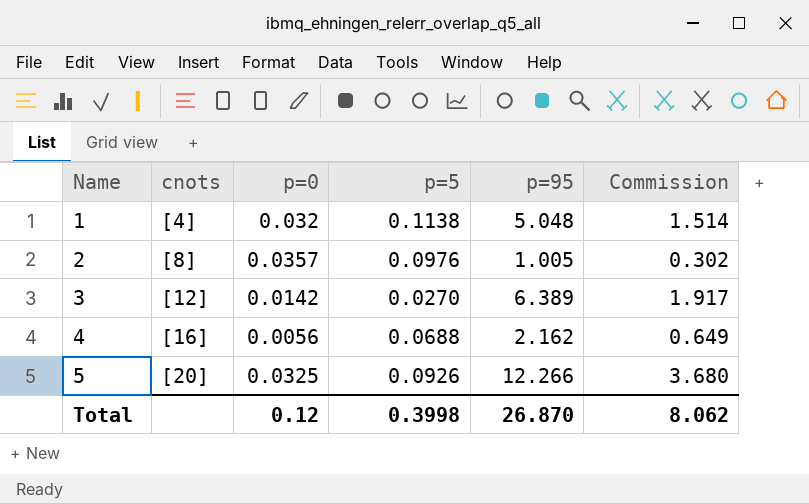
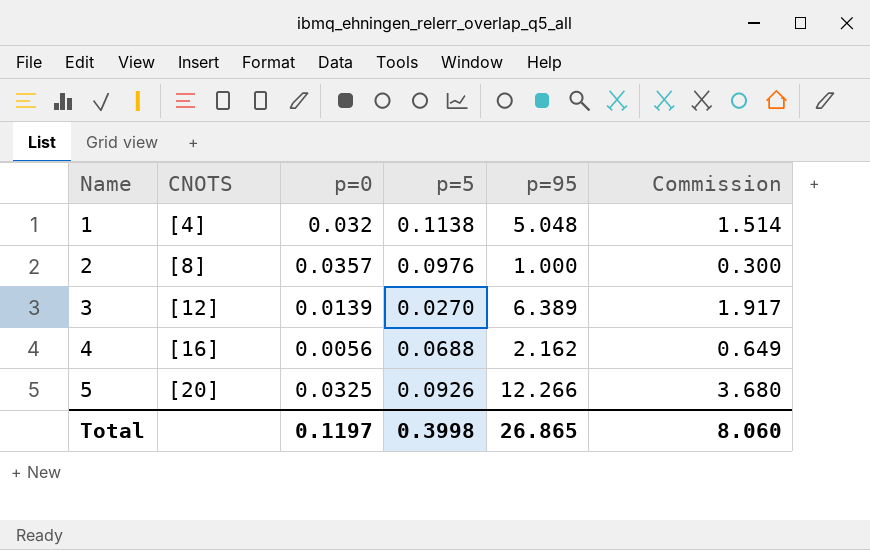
column name: cnots -> CNOTS
2 | p=95: 1.005 -> 1.000
2 | Commission: 0.302 -> 0.300
3 | p=0: 0.0142 -> 0.0139
Total | p=0: 0.12 -> 0.1197
Total | p=95: 26.870 -> 26.865
Total | Commission: 8.062 -> 8.060

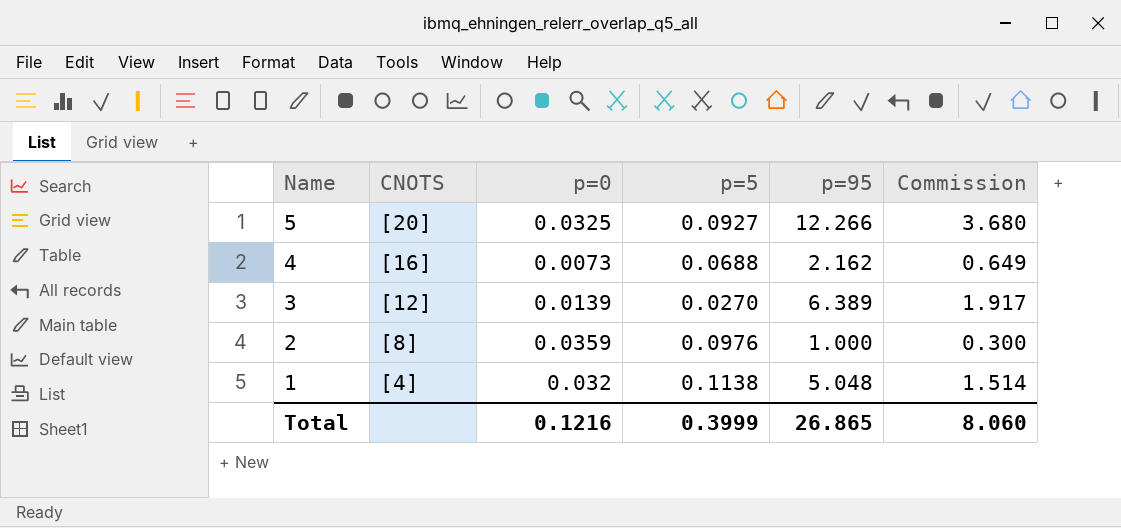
row order: Name ascending -> Name descending
5 | p=5: 0.0926 -> 0.0927
4 | p=0: 0.0056 -> 0.0073
2 | p=0: 0.0357 -> 0.0359
Total | p=0: 0.1197 -> 0.1216
Total | p=5: 0.3998 -> 0.3999

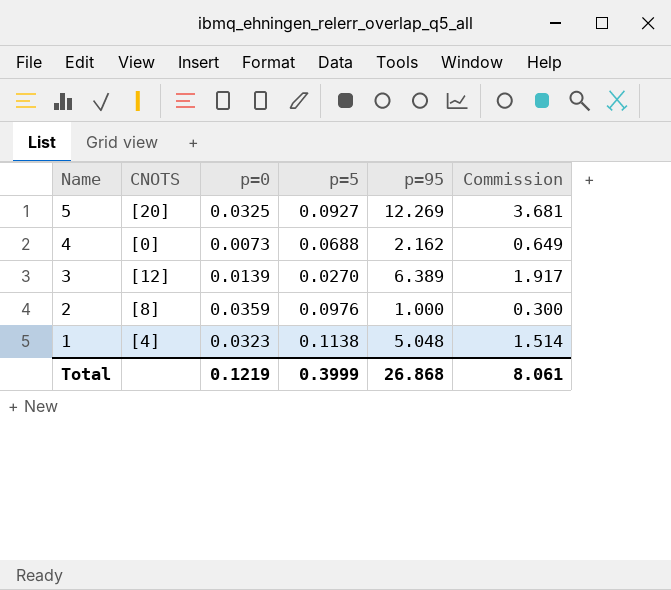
5 | p=95: 12.266 -> 12.269
5 | Commission: 3.680 -> 3.681
4 | CNOTS: [16] -> [0]
1 | p=0: 0.032 -> 0.0323
Total | p=0: 0.1216 -> 0.1219
Total | p=95: 26.865 -> 26.868
Total | Commission: 8.060 -> 8.061

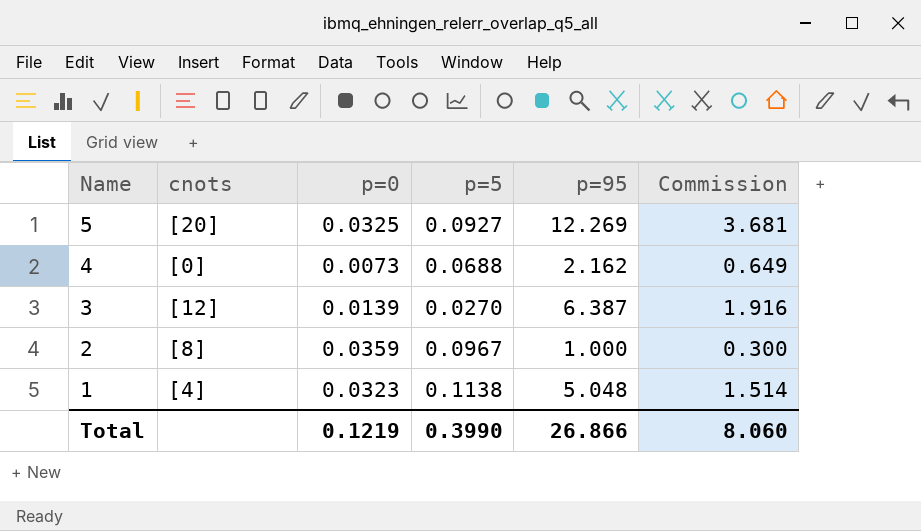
column name: CNOTS -> cnots
3 | p=95: 6.389 -> 6.387
3 | Commission: 1.917 -> 1.916
2 | p=5: 0.0976 -> 0.0967
Total | p=5: 0.3999 -> 0.3990
Total | p=95: 26.868 -> 26.866
Total | Commission: 8.061 -> 8.060

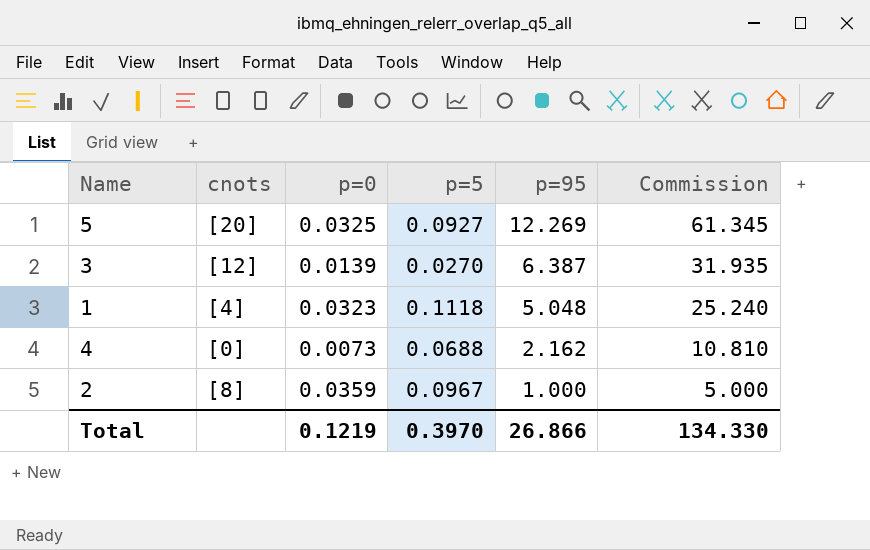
row order: Name descending -> p=95 descending
column Commission | formula: [p=95] * 0.3 -> [p=95] * 5
1 | p=5: 0.1138 -> 0.1118
Total | p=5: 0.3990 -> 0.3970
Total | Commission: 8.060 -> 134.330

